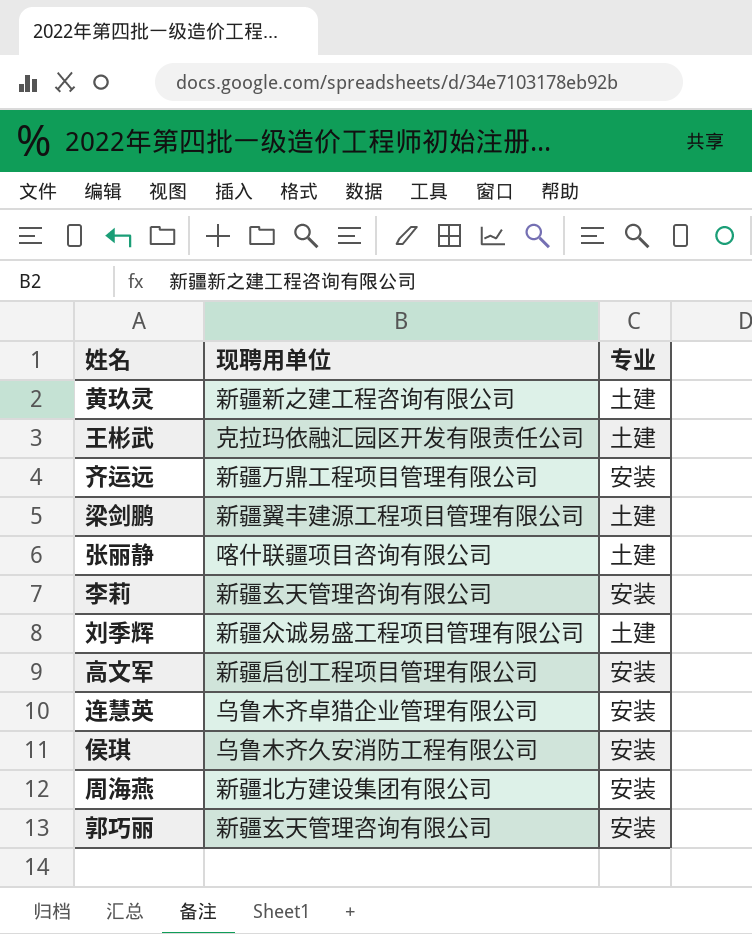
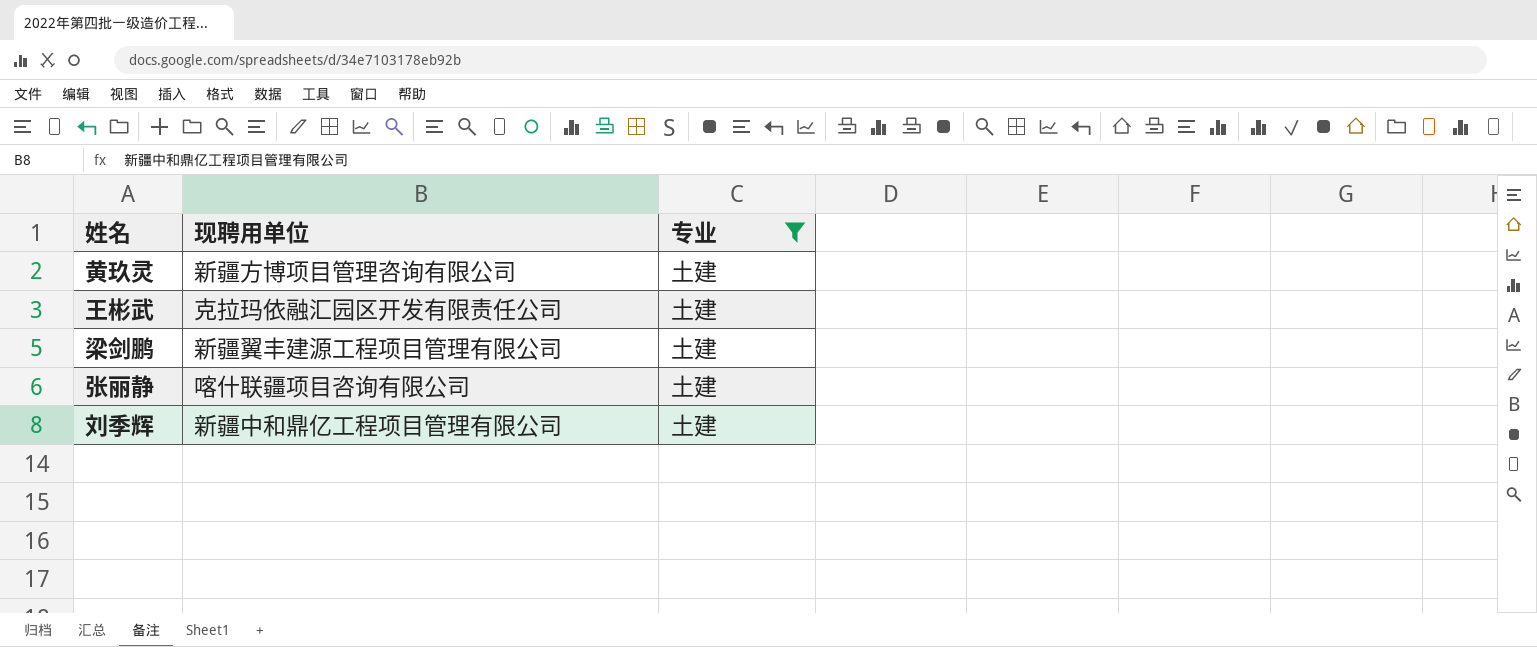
filter: none -> 专业 = 土建
黄玖灵 | 现聘用单位: 新疆新之建工程咨询有限公司 -> 新疆方博项目管理咨询有限公司
刘季辉 | 现聘用单位: 新疆众诚易盛工程项目管理有限公司 -> 新疆中和鼎亿工程项目管理有限公司

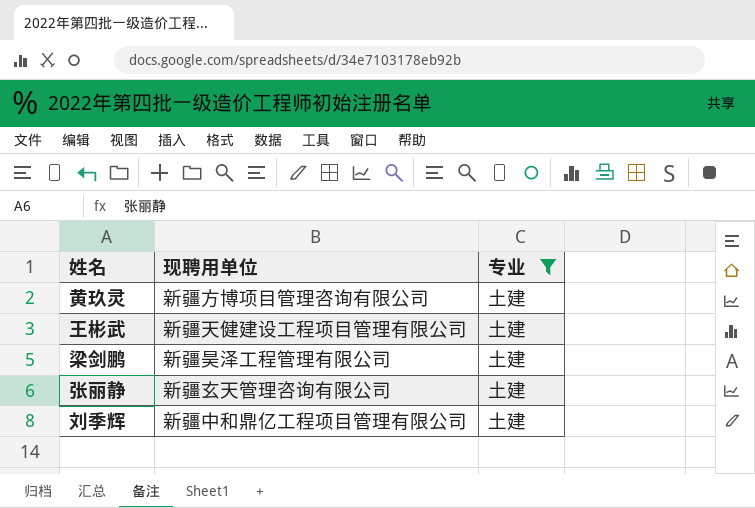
王彬武 | 现聘用单位: 克拉玛依融汇园区开发有限责任公司 -> 新疆天健建设工程项目管理有限公司
梁剑鹏 | 现聘用单位: 新疆翼丰建源工程项目管理有限公司 -> 新疆昊泽工程管理有限公司
张丽静 | 现聘用单位: 喀什联疆项目咨询有限公司 -> 新疆玄天管理咨询有限公司

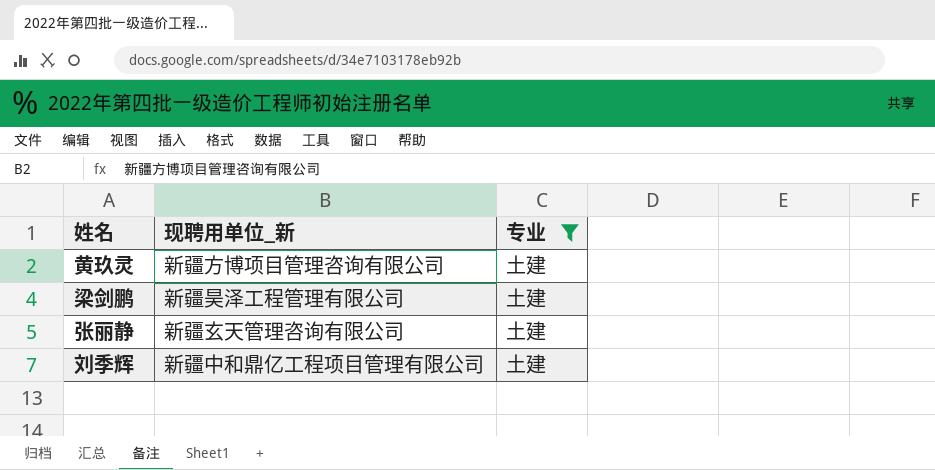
column name: 现聘用单位 -> 现聘用单位_新
row 王彬武: 新疆天健建设工程项目管理有限公司 | 土建 -> none

